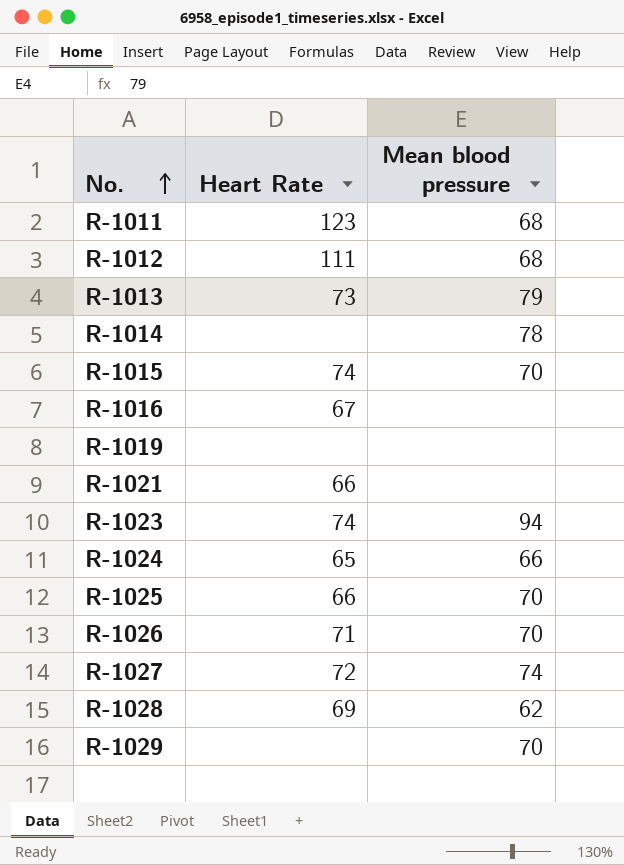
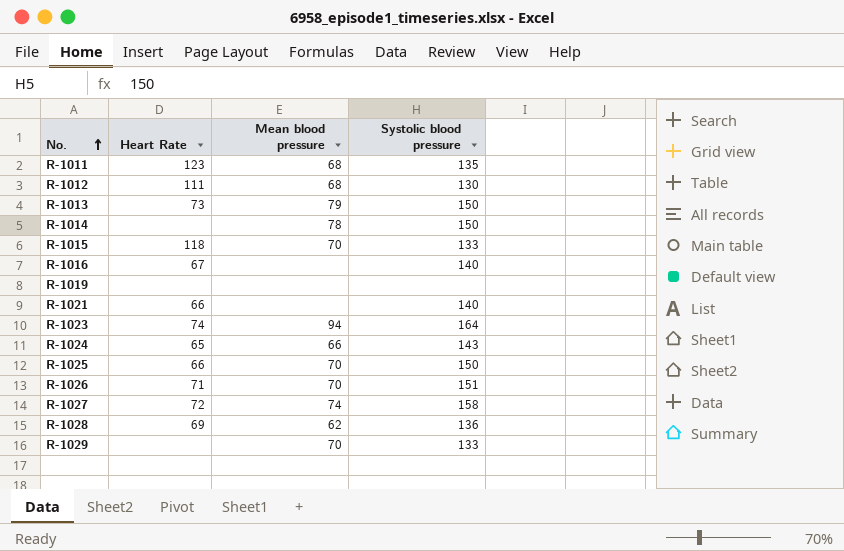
column Systolic blood pressure | position: none -> 4
R-1015 | Heart Rate: 74 -> 118

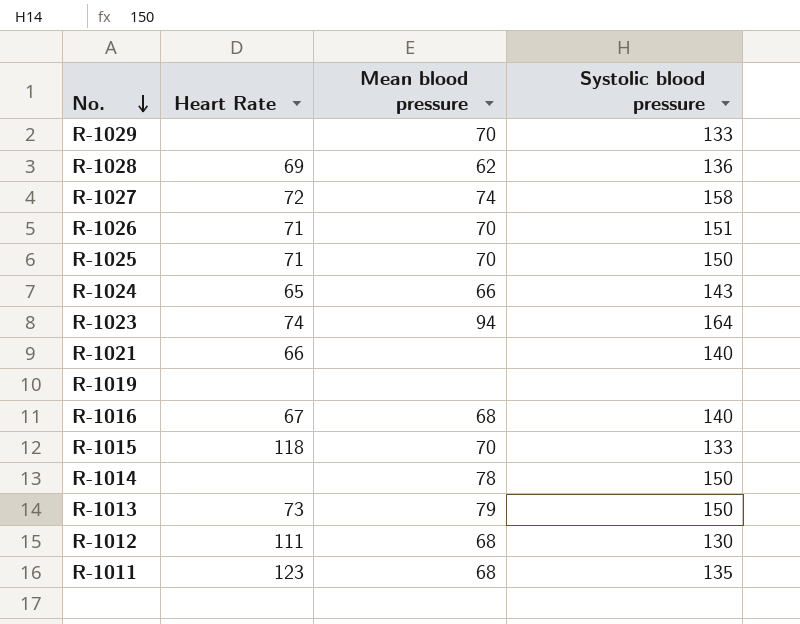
row order: No. ascending -> No. descending
R-1025 | Heart Rate: 66 -> 71
R-1016 | Mean blood pressure: none -> 68

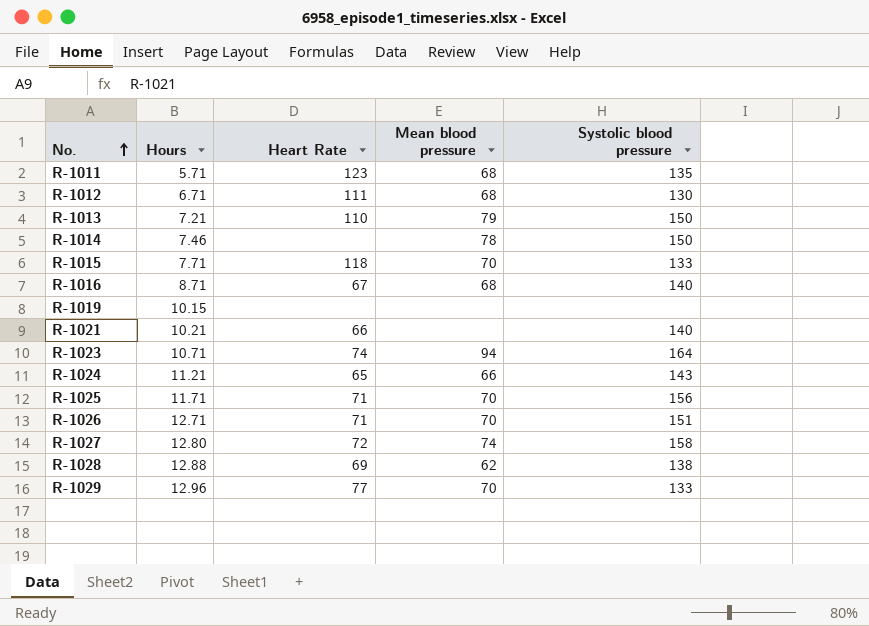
row order: No. descending -> No. ascending
column Hours | position: none -> 2
R-1013 | Heart Rate: 73 -> 110
R-1025 | Systolic blood pressure: 150 -> 156
R-1028 | Systolic blood pressure: 136 -> 138
R-1029 | Heart Rate: none -> 77

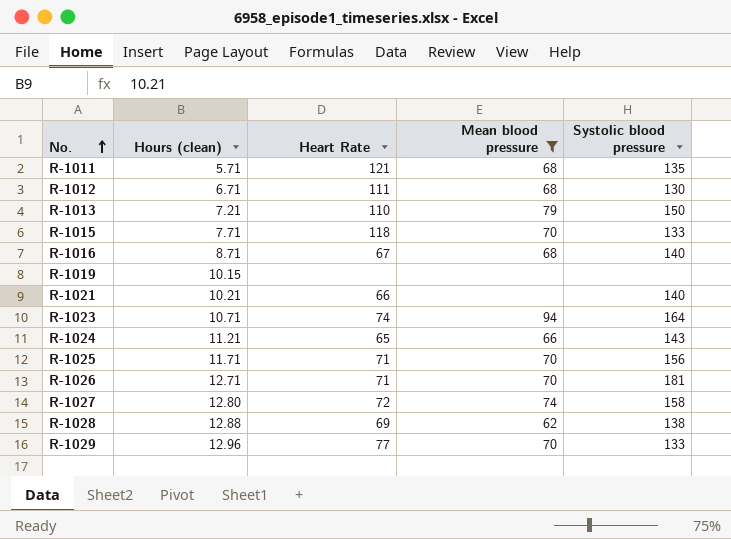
filter: none -> Mean blood pressure != 78
column name: Hours -> Hours (clean)
R-1011 | Heart Rate: 123 -> 121
R-1026 | Systolic blood pressure: 151 -> 181

